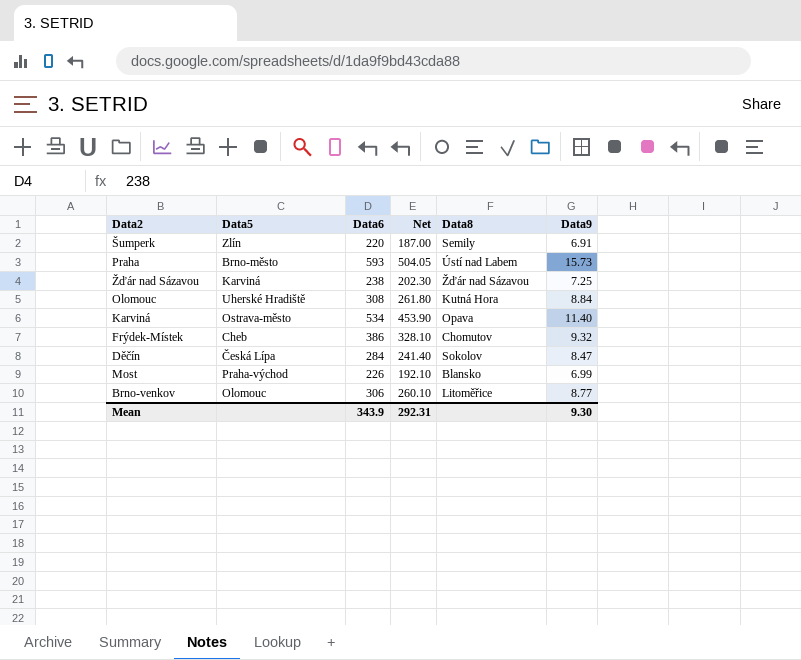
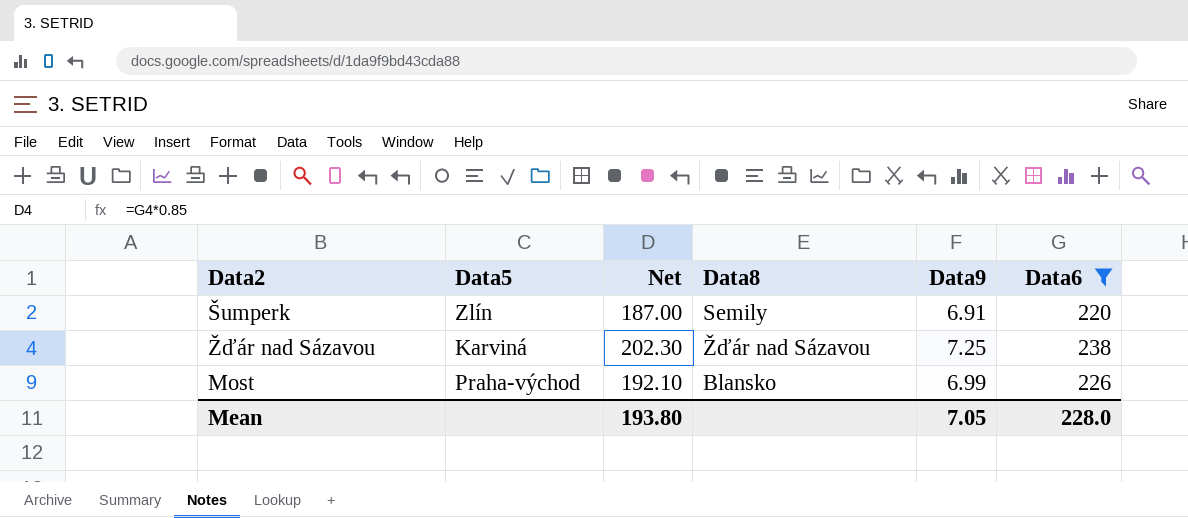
filter: none -> Data6 <= 238
column Data6 | position: 3 -> 6
Mean | Net: 292.31 -> 193.80
Mean | Data9: 9.30 -> 7.05
Mean | Data6: 343.9 -> 228.0

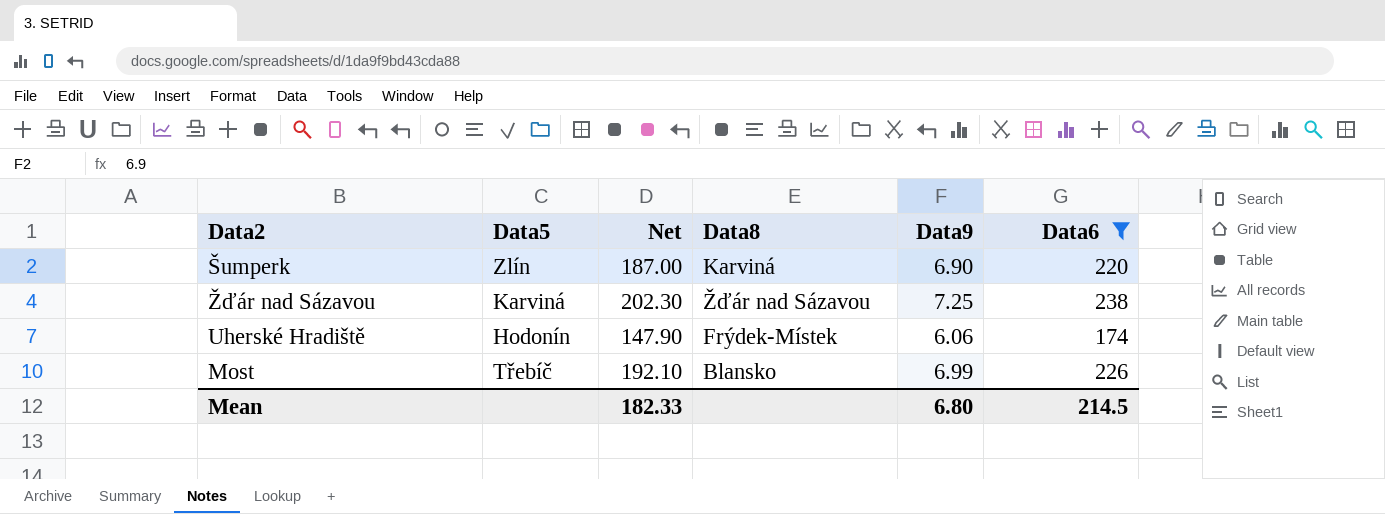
Šumperk | Data8: Semily -> Karviná
Šumperk | Data9: 6.91 -> 6.90
row Uherské Hradiště: none -> Hodonín | 147.90 | Frýdek-Místek | 6.06 | 174
Most | Data5: Praha-východ -> Třebíč
Mean | Net: 193.80 -> 182.33
Mean | Data9: 7.05 -> 6.80
Mean | Data6: 228.0 -> 214.5

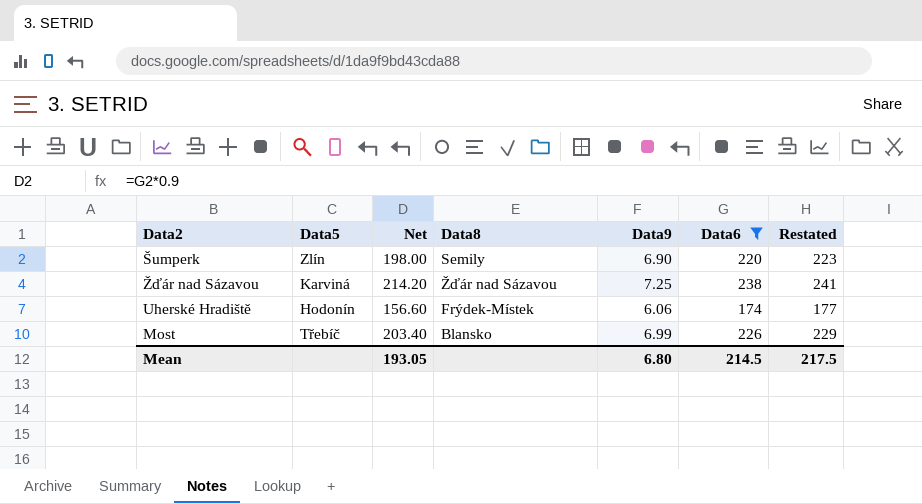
column Net | formula: [Data6] * 0.85 -> [Data6] * 0.9
column Restated | formula: none -> [Data6] + 3
Šumperk | Data8: Karviná -> Semily
Mean | Net: 182.33 -> 193.05

